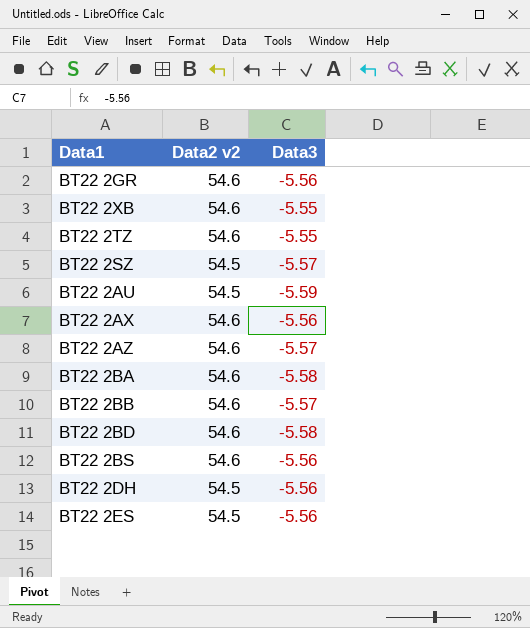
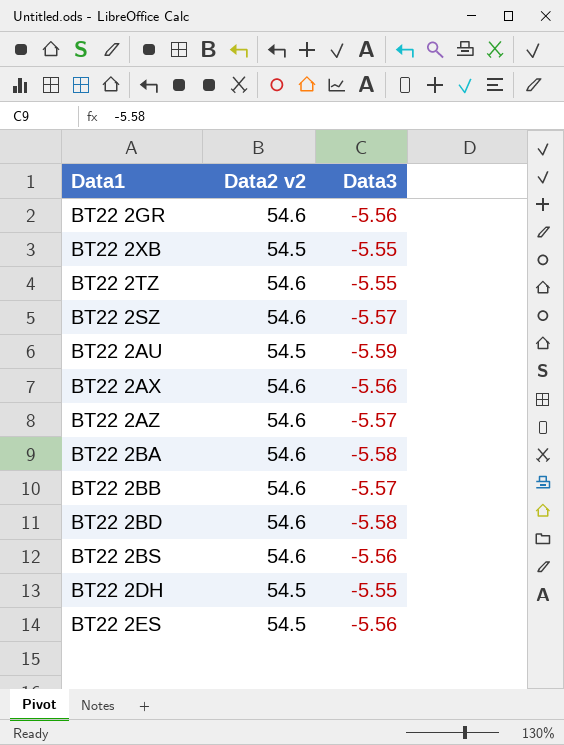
BT22 2XB | Data2 v2: 54.6 -> 54.5
BT22 2SZ | Data2 v2: 54.5 -> 54.6
BT22 2DH | Data3: -5.56 -> -5.55

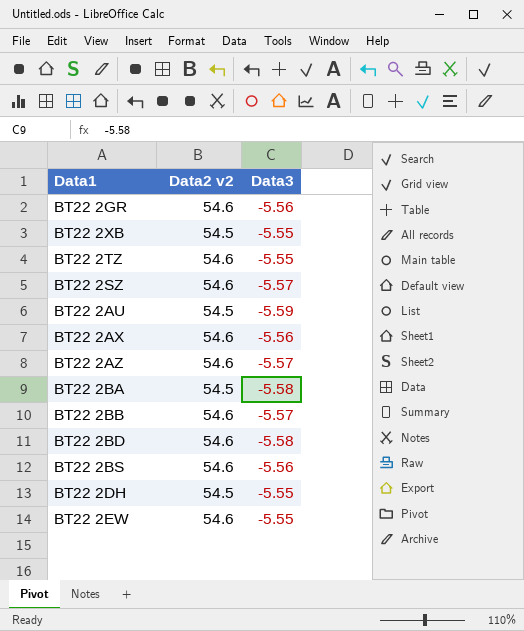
row BT22 2ES: 54.5 | -5.56 -> none
BT22 2BA | Data2 v2: 54.6 -> 54.5
row BT22 2EW: none -> 54.6 | -5.55

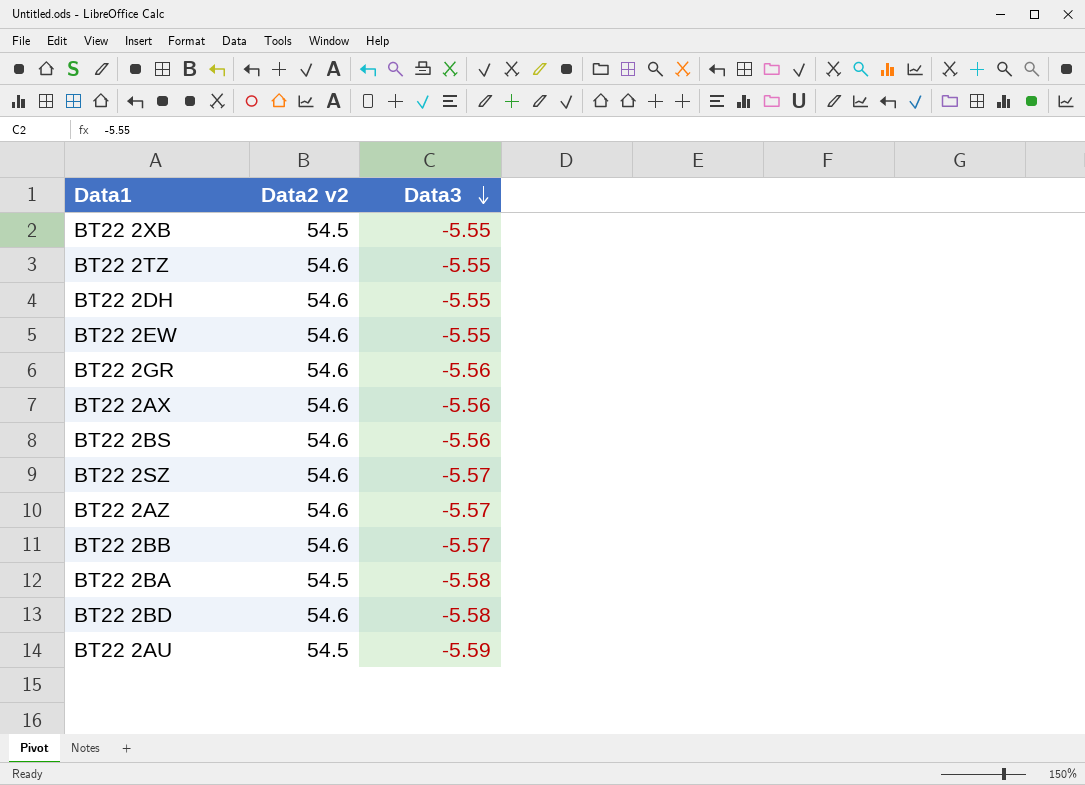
row order: none -> Data3 descending
BT22 2DH | Data2 v2: 54.5 -> 54.6

